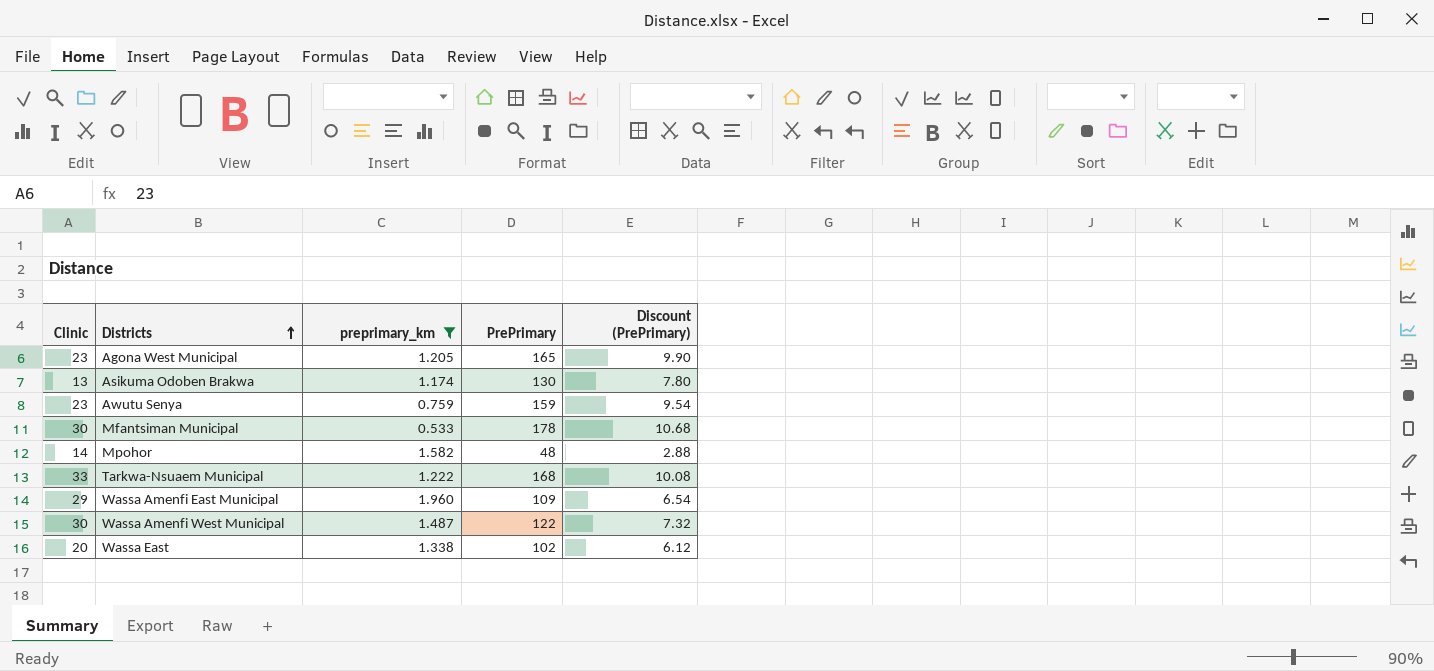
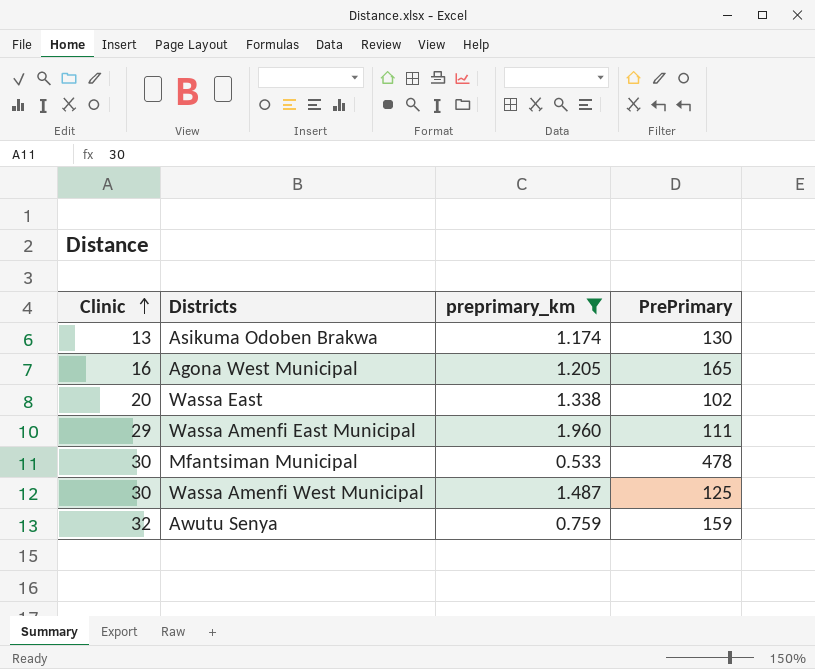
row order: Districts ascending -> Clinic ascending
column Discount (PrePrimary) | formula: [PrePrimary] * 0.06 -> none
row Mpohor: 14 | 1.582 | 48 | 2.88 -> none
row Tarkwa-Nsuaem Municipal: 33 | 1.222 | 168 | 10.08 -> none
Agona West Municipal | Clinic: 23 -> 16
Wassa Amenfi East Municipal | PrePrimary: 109 -> 111
Mfantsiman Municipal | PrePrimary: 178 -> 478
Wassa Amenfi West Municipal | PrePrimary: 122 -> 125
Awutu Senya | Clinic: 23 -> 32

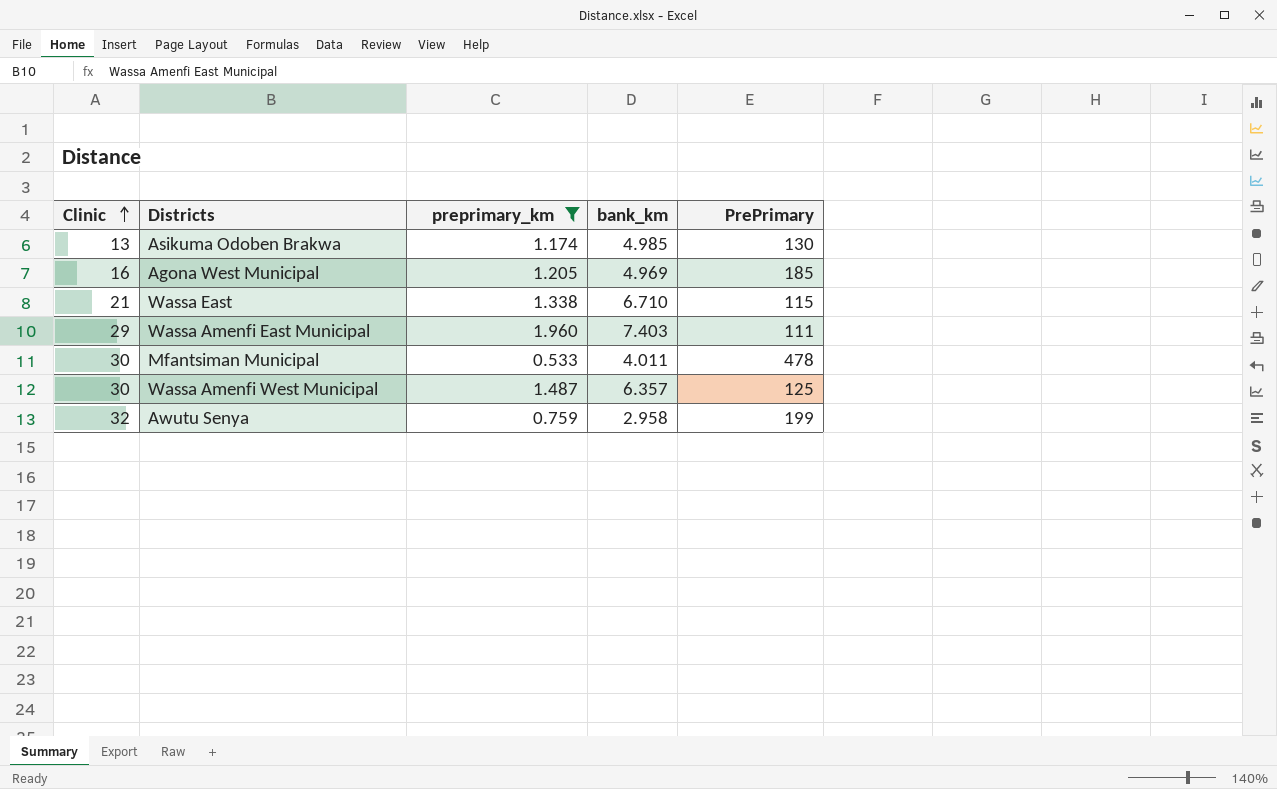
column bank_km | position: none -> 4
Agona West Municipal | PrePrimary: 165 -> 185
Wassa East | Clinic: 20 -> 21
Wassa East | PrePrimary: 102 -> 115
Awutu Senya | PrePrimary: 159 -> 199

